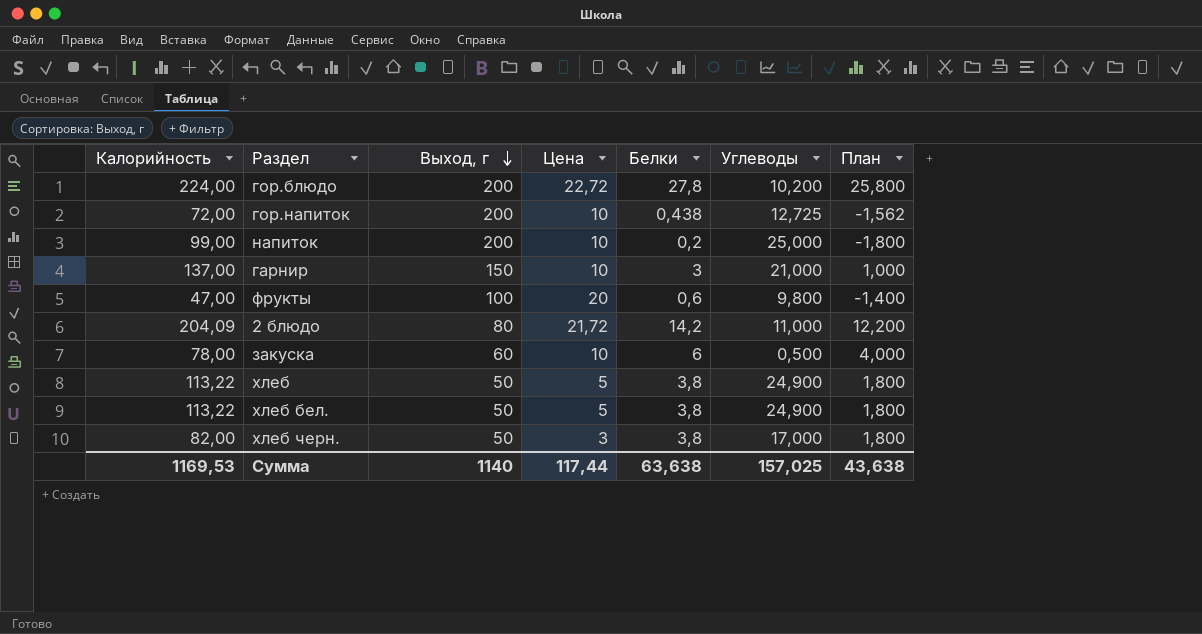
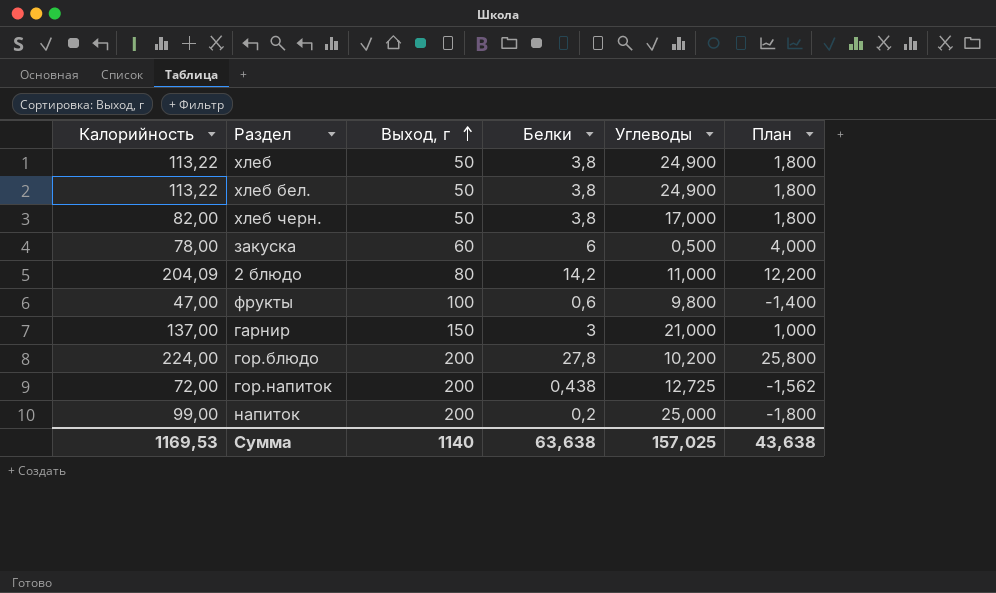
row order: Выход, г descending -> Выход, г ascending
column Цена | position: 4 -> none

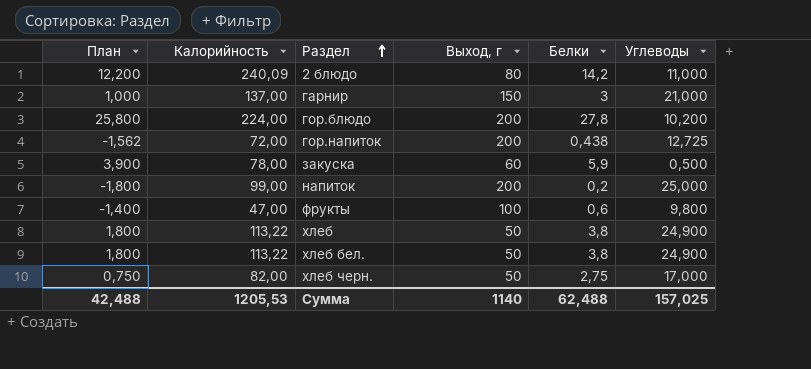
row order: Выход, г ascending -> Раздел ascending
column План | position: 6 -> 1
2 блюдо | Калорийность: 204,09 -> 240,09
закуска | План: 4,000 -> 3,900
закуска | Белки: 6 -> 5,9
хлеб черн. | План: 1,800 -> 0,750
хлеб черн. | Белки: 3,8 -> 2,75
Сумма | План: 43,638 -> 42,488
Сумма | Калорийность: 1169,53 -> 1205,53
Сумма | Белки: 63,638 -> 62,488

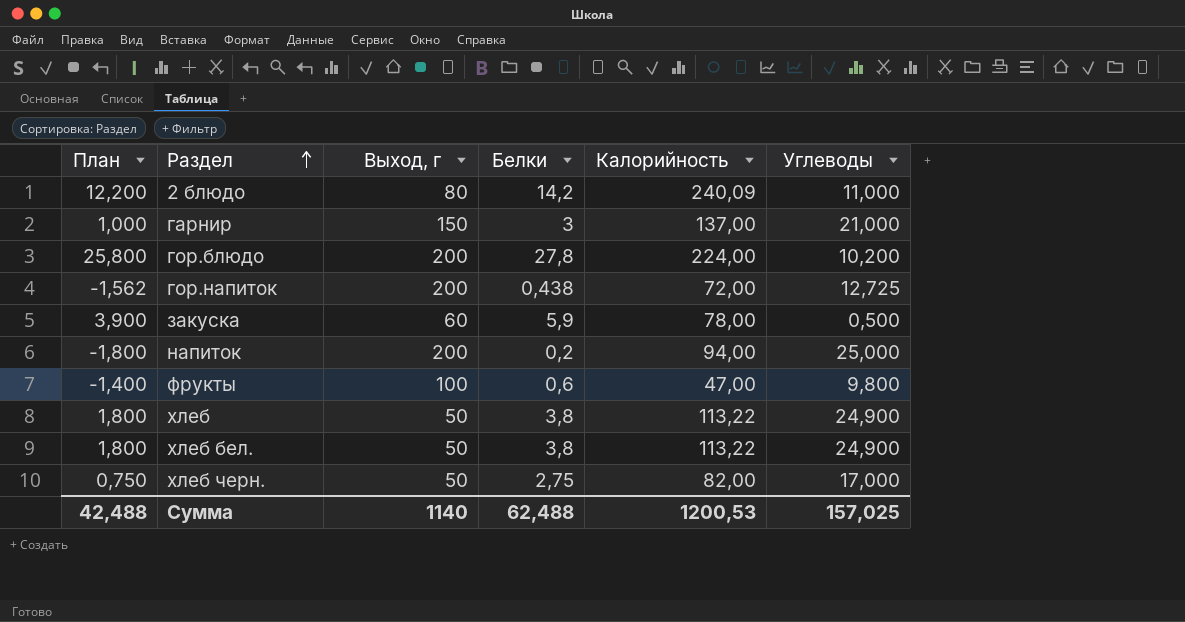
column Калорийность | position: 2 -> 5
напиток | Калорийность: 99,00 -> 94,00
Сумма | Калорийность: 1205,53 -> 1200,53

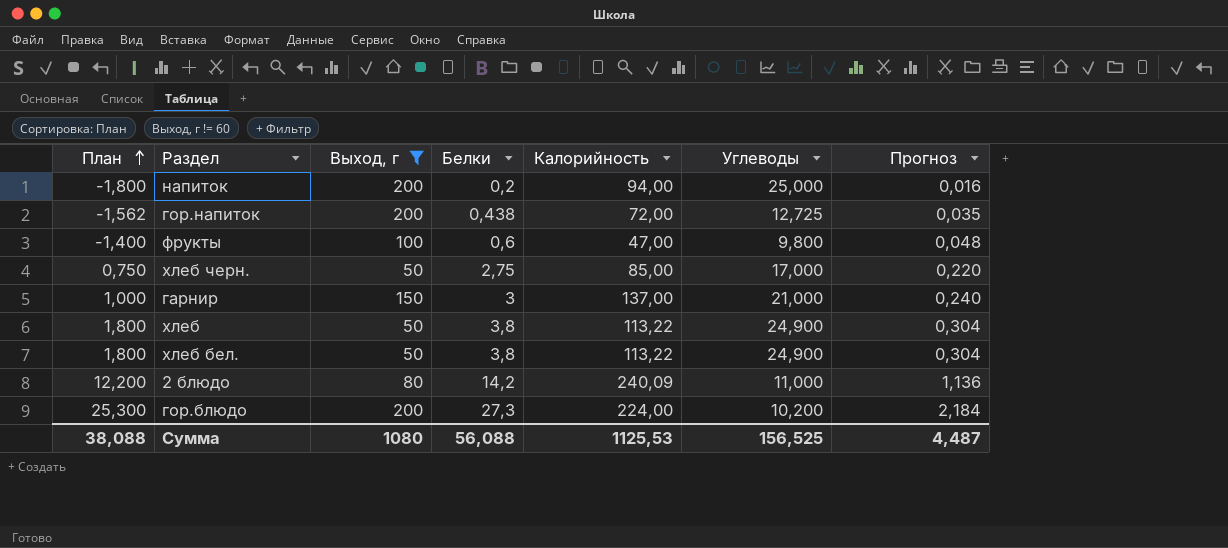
filter: none -> Выход, г != 60
row order: Раздел ascending -> План ascending
column Прогноз | formula: none -> [Белки] * 0,08
хлеб черн. | Калорийность: 82,00 -> 85,00
гор.блюдо | План: 25,800 -> 25,300
гор.блюдо | Белки: 27,8 -> 27,3
Сумма | План: 42,488 -> 38,088
Сумма | Выход, г: 1140 -> 1080
Сумма | Белки: 62,488 -> 56,088
Сумма | Калорийность: 1200,53 -> 1125,53
Сумма | Углеводы: 157,025 -> 156,525

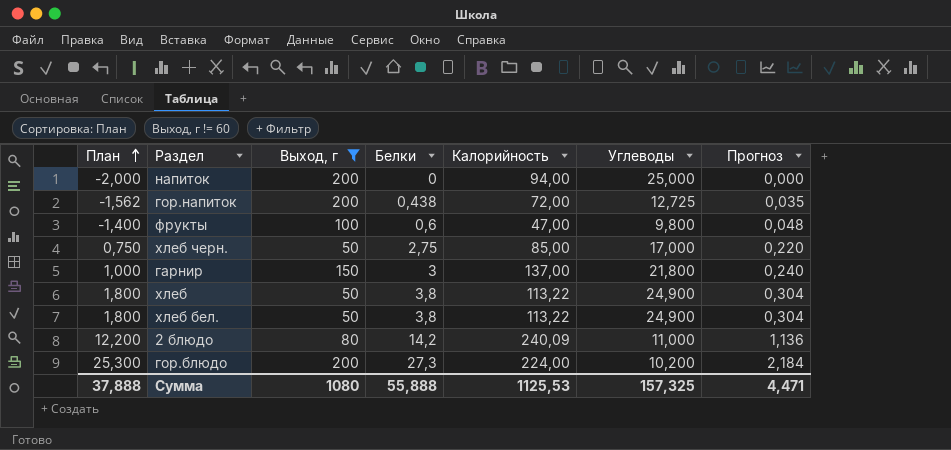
напиток | План: -1,800 -> -2,000
напиток | Белки: 0,2 -> 0
напиток | Прогноз: 0,016 -> 0,000
гарнир | Углеводы: 21,000 -> 21,800
Сумма | План: 38,088 -> 37,888
Сумма | Белки: 56,088 -> 55,888
Сумма | Углеводы: 156,525 -> 157,325
Сумма | Прогноз: 4,487 -> 4,471

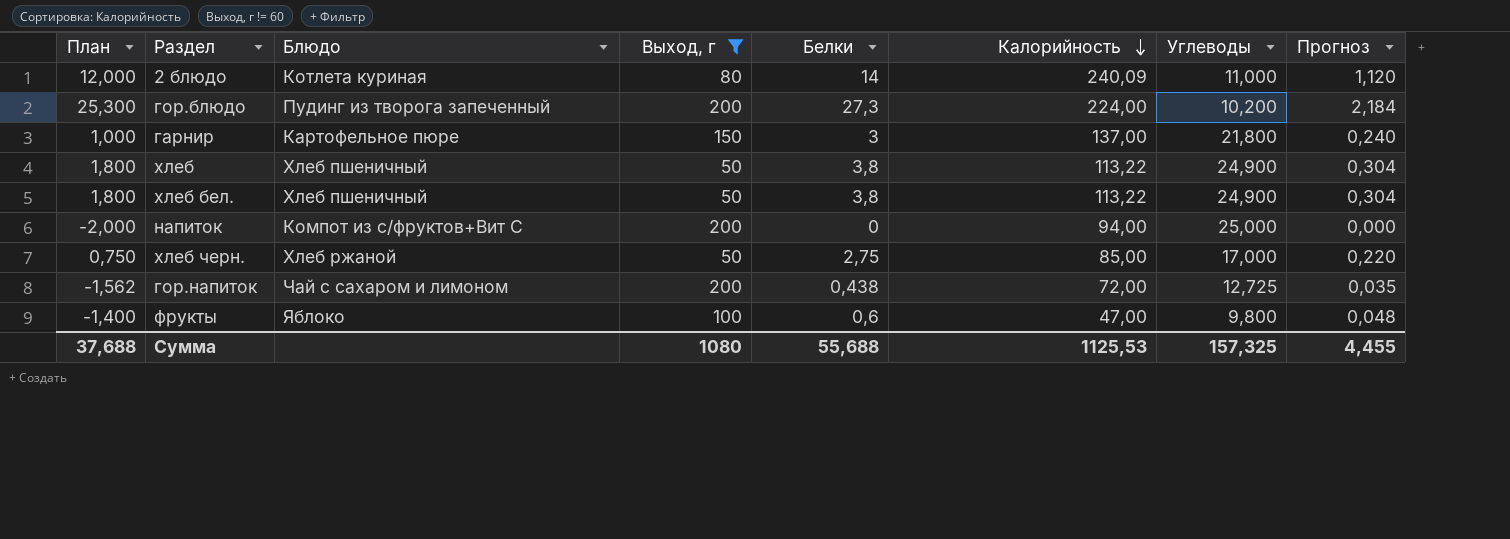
row order: План ascending -> Калорийность descending
column Блюдо | position: none -> 3
2 блюдо | План: 12,200 -> 12,000
2 блюдо | Белки: 14,2 -> 14
2 блюдо | Прогноз: 1,136 -> 1,120
Сумма | План: 37,888 -> 37,688
Сумма | Белки: 55,888 -> 55,688
Сумма | Прогноз: 4,471 -> 4,455

